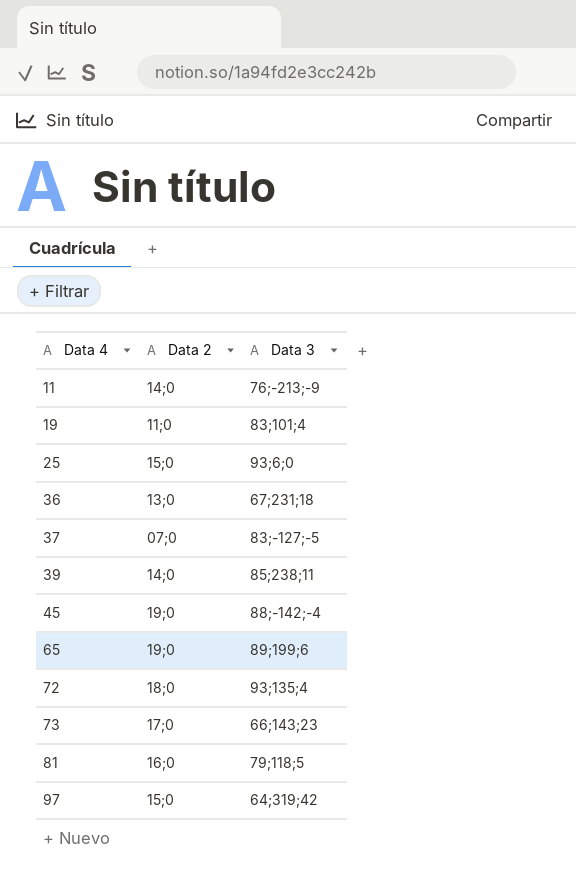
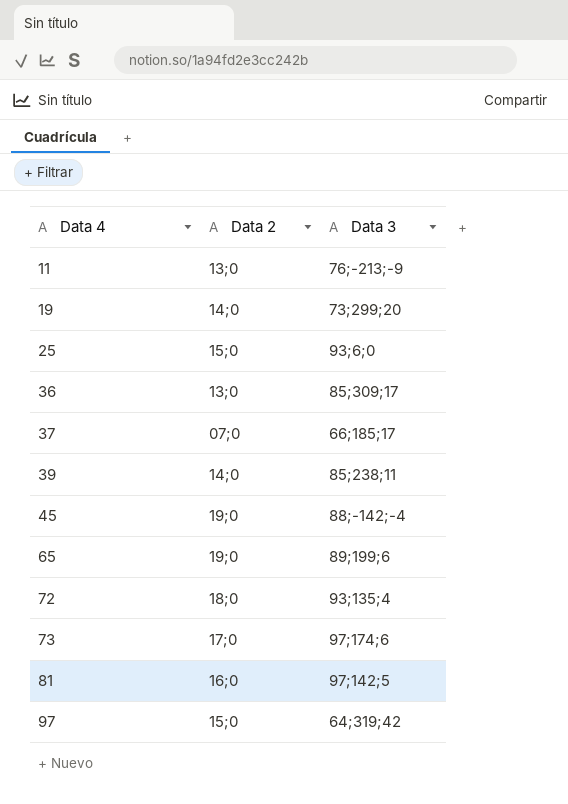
11 | Data 2: 14;0 -> 13;0
19 | Data 2: 11;0 -> 14;0
19 | Data 3: 83;101;4 -> 73;299;20
36 | Data 3: 67;231;18 -> 85;309;17
37 | Data 3: 83;-127;-5 -> 66;185;17
73 | Data 3: 66;143;23 -> 97;174;6
81 | Data 3: 79;118;5 -> 97;142;5

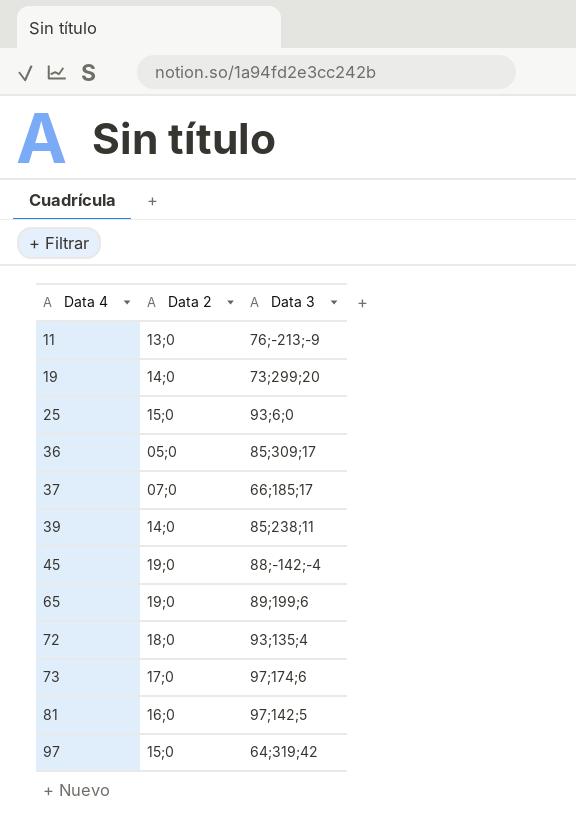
36 | Data 2: 13;0 -> 05;0

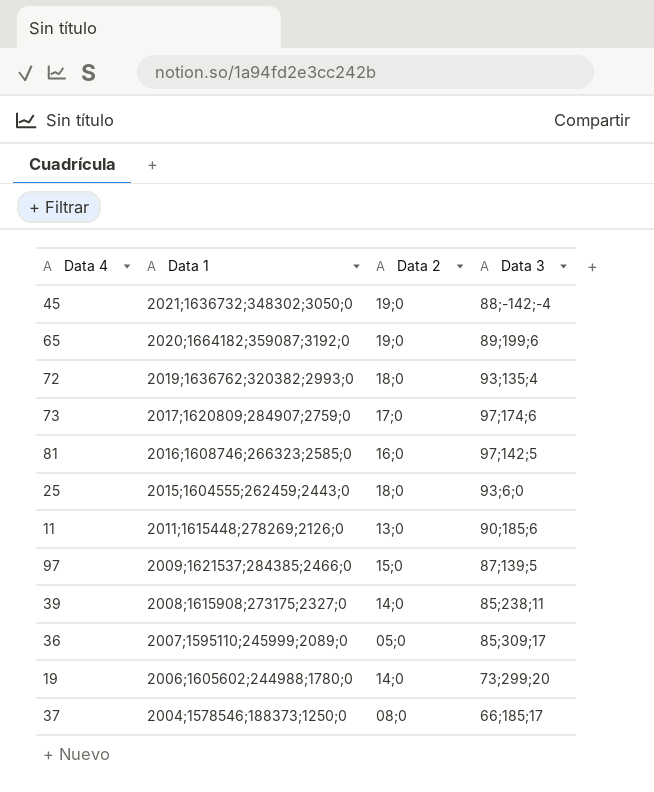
row order: Data 4 ascending -> Data 1 descending
column Data 1 | position: none -> 2
25 | Data 2: 15;0 -> 18;0
11 | Data 3: 76;-213;-9 -> 90;185;6
97 | Data 3: 64;319;42 -> 87;139;5
37 | Data 2: 07;0 -> 08;0

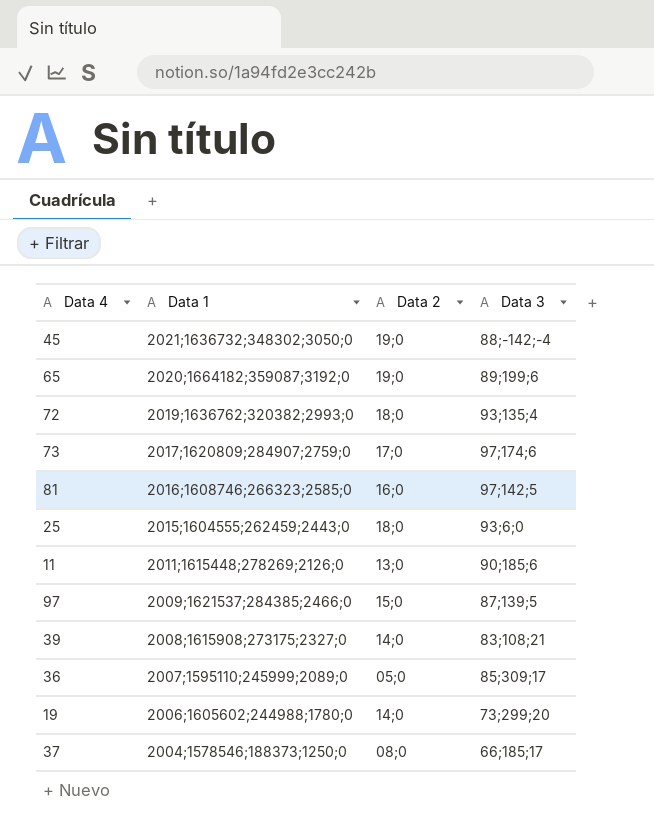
39 | Data 3: 85;238;11 -> 83;108;21

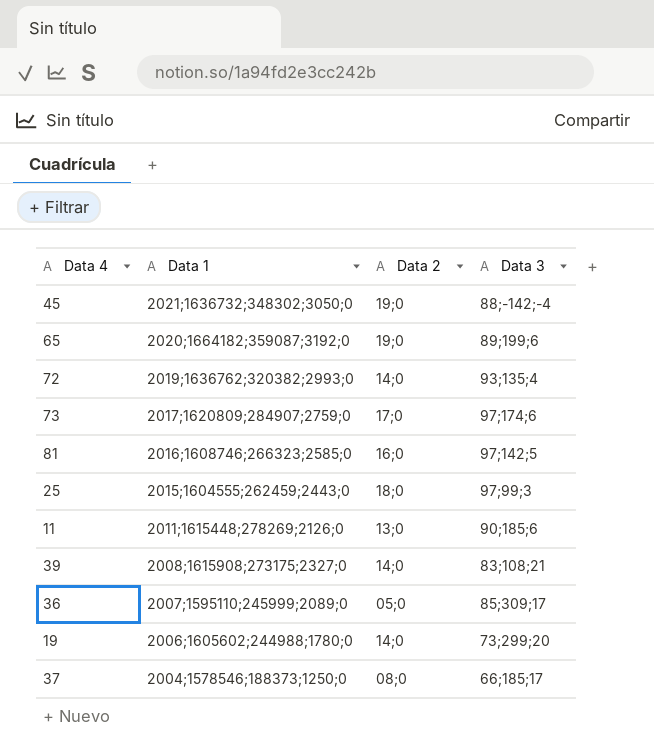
row 97: 2009;1621537;284385;2466;0 | 15;0 | 87;139;5 -> none
72 | Data 2: 18;0 -> 14;0
25 | Data 3: 93;6;0 -> 97;99;3

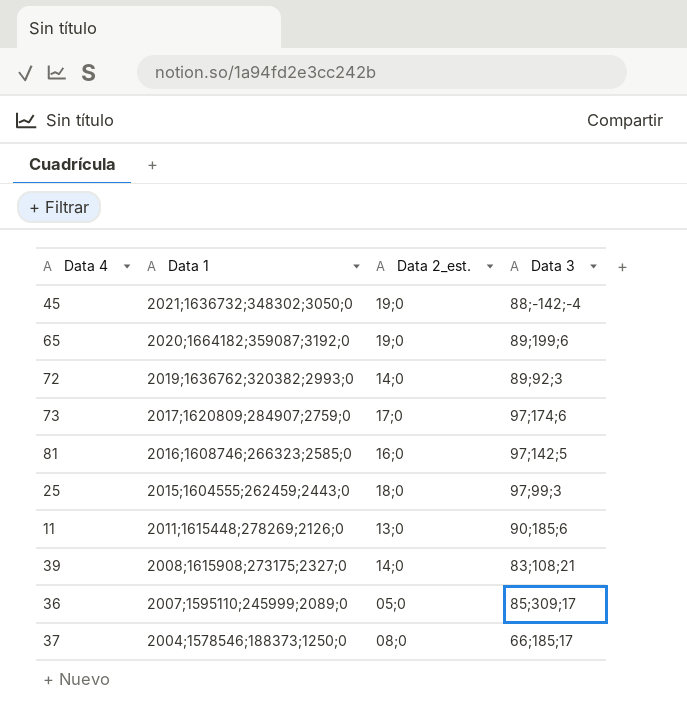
column name: Data 2 -> Data 2_est.
row 19: 2006;1605602;244988;1780;0 | 14;0 | 73;299;20 -> none
72 | Data 3: 93;135;4 -> 89;92;3

